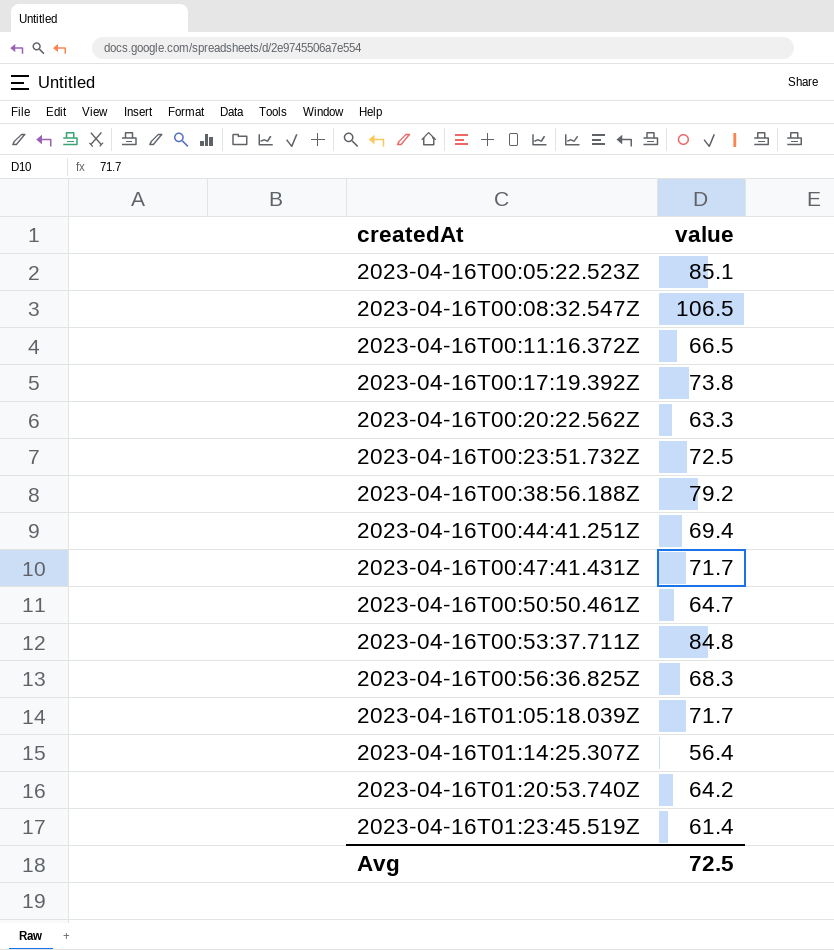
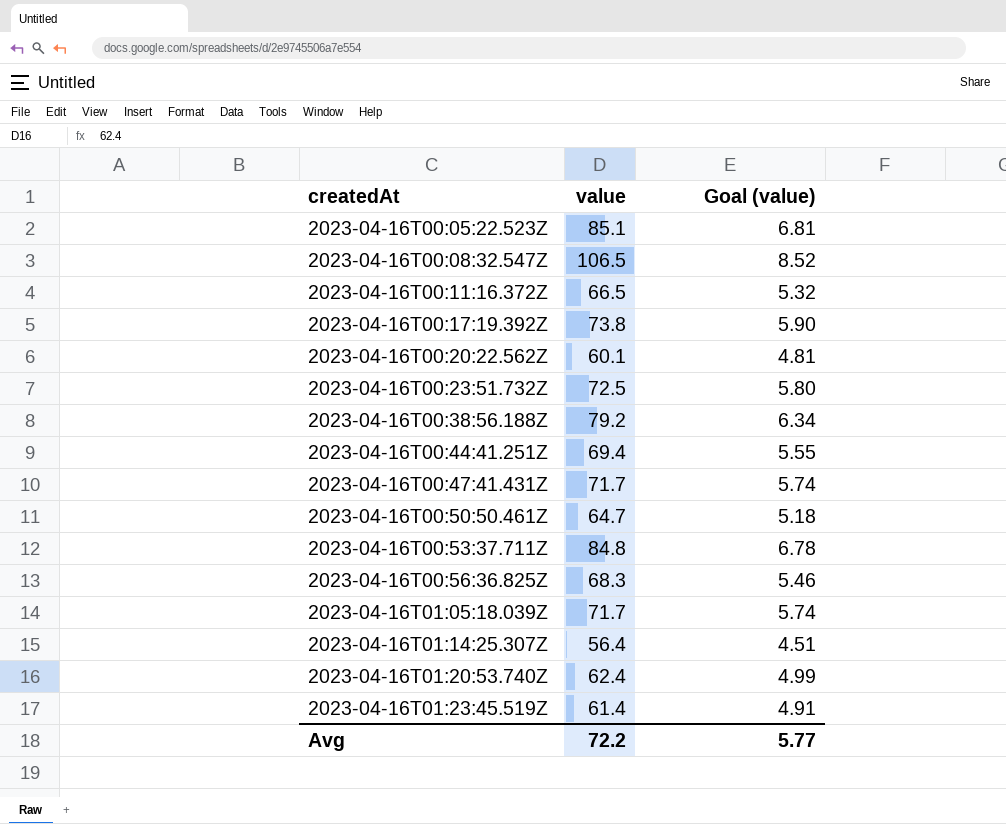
column Goal (value) | formula: none -> [value] * 0.08
2023-04-16T00:20:22.562Z | value: 63.3 -> 60.1
2023-04-16T01:20:53.740Z | value: 64.2 -> 62.4
Avg | value: 72.5 -> 72.2

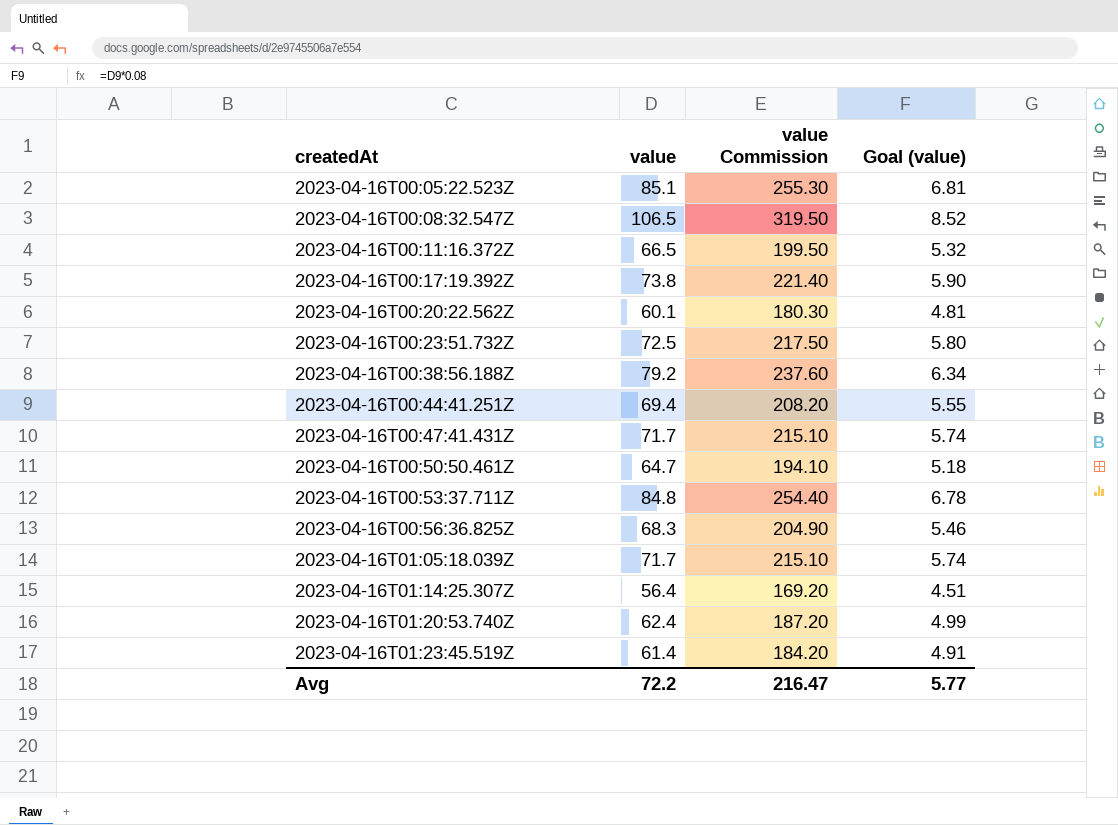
column value Commission | formula: none -> [value] * 3

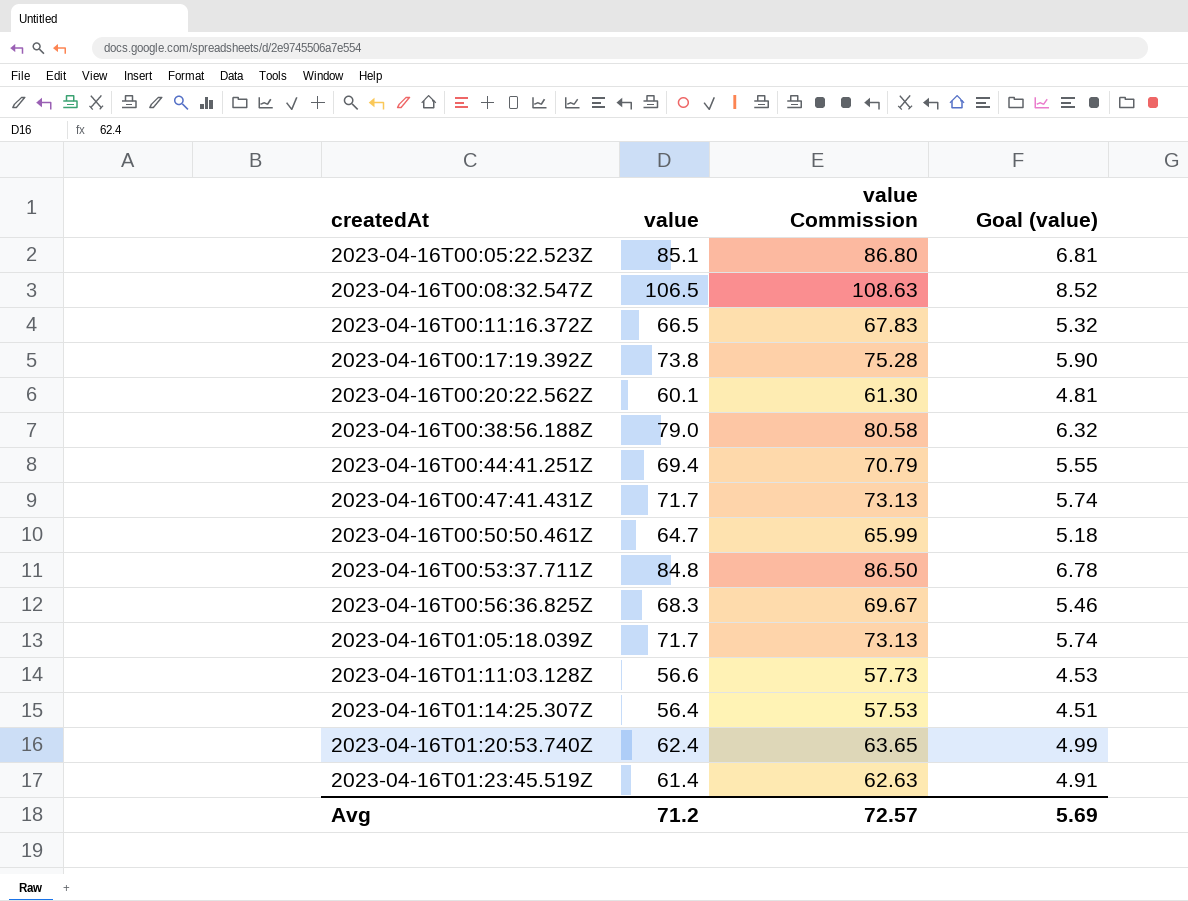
column value Commission | formula: [value] * 3 -> [value] * 1.02
row 2023-04-16T00:23:51.732Z: 72.5 | 217.50 | 5.80 -> none
2023-04-16T00:38:56.188Z | value: 79.2 -> 79.0
2023-04-16T00:38:56.188Z | Goal (value): 6.34 -> 6.32
row 2023-04-16T01:11:03.128Z: none -> 56.6 | 57.73 | 4.53
Avg | value: 72.2 -> 71.2
Avg | value Commission: 216.47 -> 72.57
Avg | Goal (value): 5.77 -> 5.69

